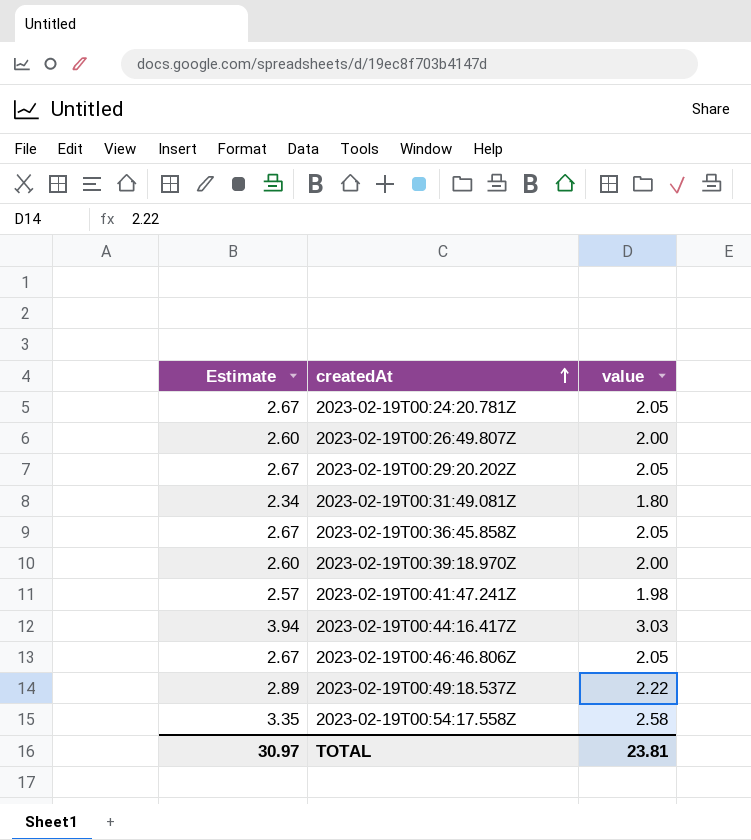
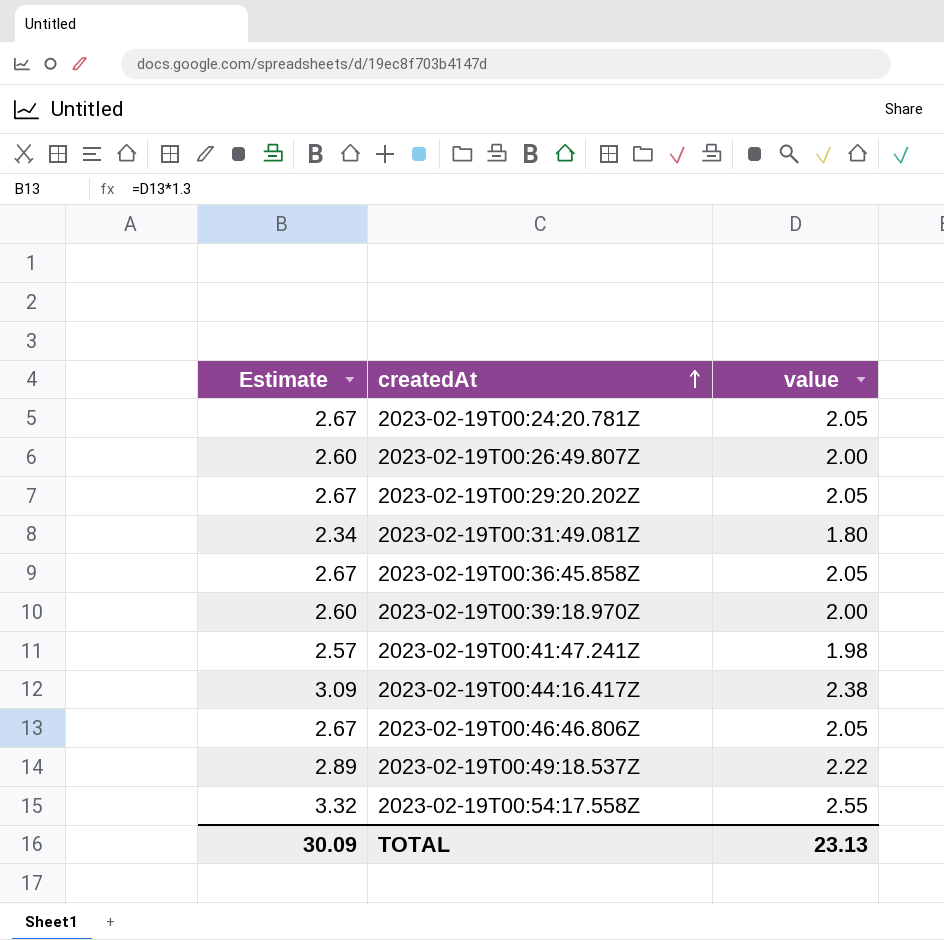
2023-02-19T00:44:16.417Z | Estimate: 3.94 -> 3.09
2023-02-19T00:44:16.417Z | value: 3.03 -> 2.38
2023-02-19T00:54:17.558Z | Estimate: 3.35 -> 3.32
2023-02-19T00:54:17.558Z | value: 2.58 -> 2.55
TOTAL | Estimate: 30.97 -> 30.09
TOTAL | value: 23.81 -> 23.13

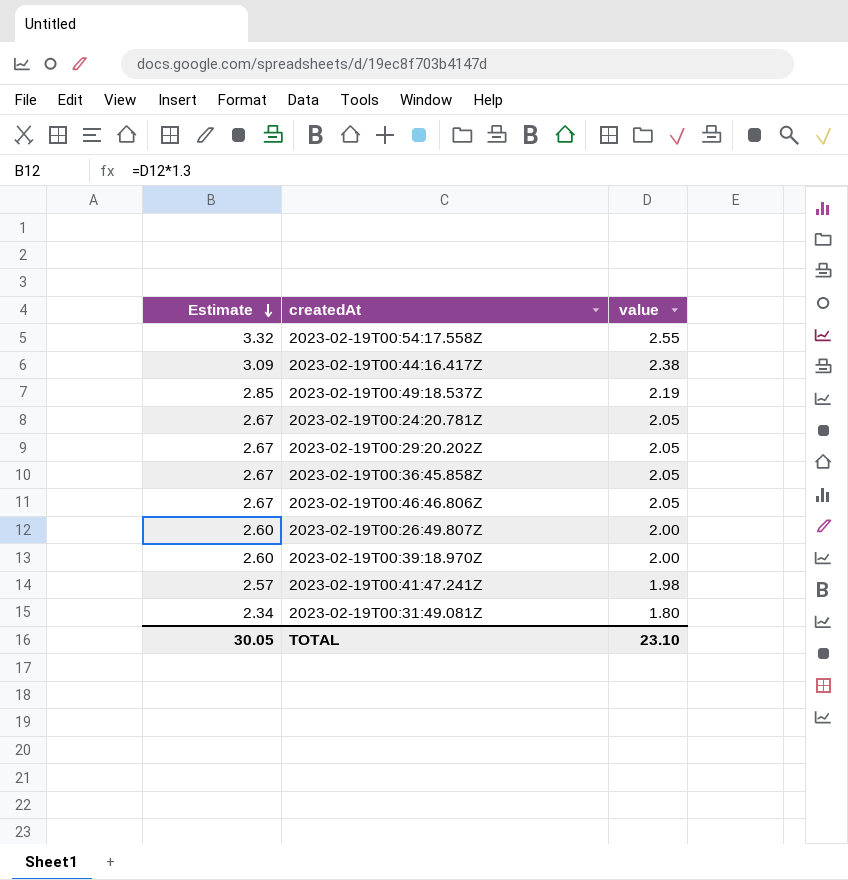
row order: createdAt ascending -> Estimate descending
2023-02-19T00:49:18.537Z | Estimate: 2.89 -> 2.85
2023-02-19T00:49:18.537Z | value: 2.22 -> 2.19
TOTAL | Estimate: 30.09 -> 30.05
TOTAL | value: 23.13 -> 23.10

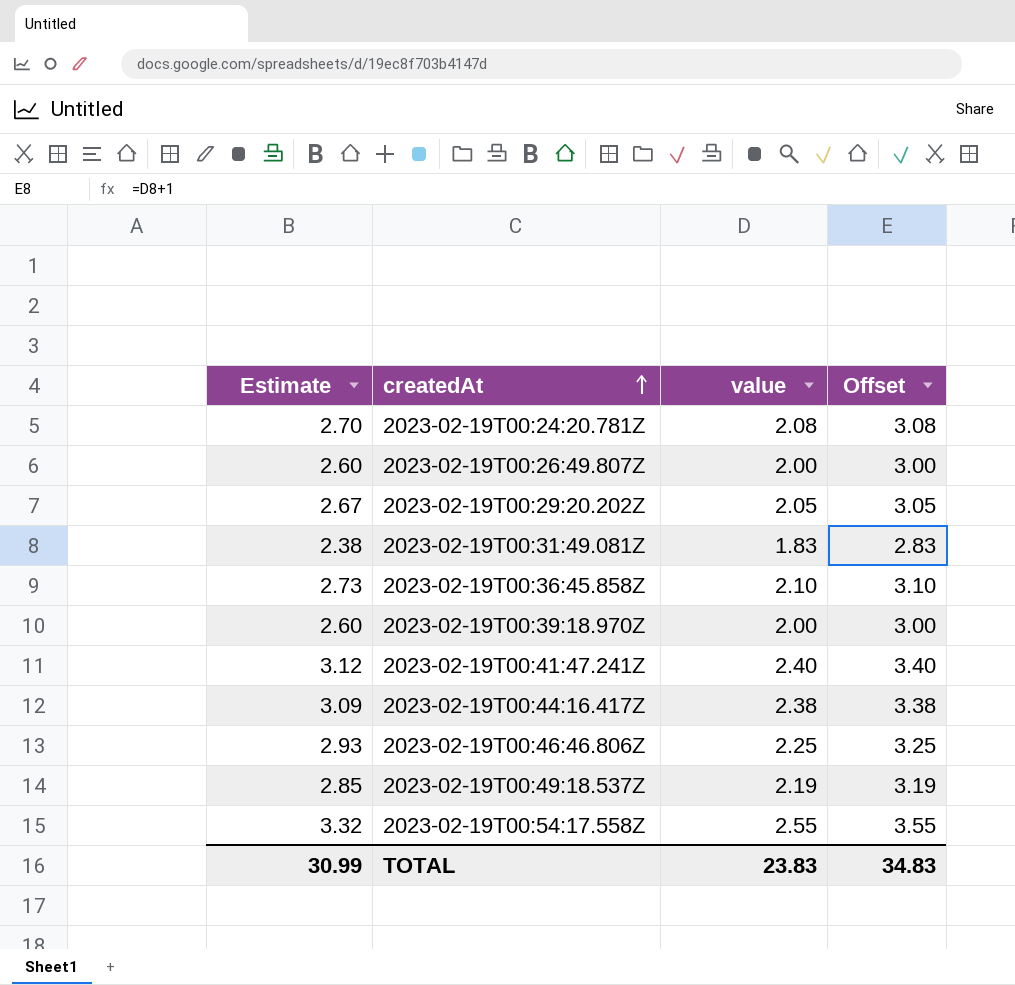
row order: Estimate descending -> createdAt ascending
column Offset | formula: none -> [value] + 1
2023-02-19T00:24:20.781Z | Estimate: 2.67 -> 2.70
2023-02-19T00:24:20.781Z | value: 2.05 -> 2.08
2023-02-19T00:31:49.081Z | Estimate: 2.34 -> 2.38
2023-02-19T00:31:49.081Z | value: 1.80 -> 1.83
2023-02-19T00:36:45.858Z | Estimate: 2.67 -> 2.73
2023-02-19T00:36:45.858Z | value: 2.05 -> 2.10
2023-02-19T00:41:47.241Z | Estimate: 2.57 -> 3.12
2023-02-19T00:41:47.241Z | value: 1.98 -> 2.40
2023-02-19T00:46:46.806Z | Estimate: 2.67 -> 2.93
2023-02-19T00:46:46.806Z | value: 2.05 -> 2.25
TOTAL | Estimate: 30.05 -> 30.99
TOTAL | value: 23.10 -> 23.83

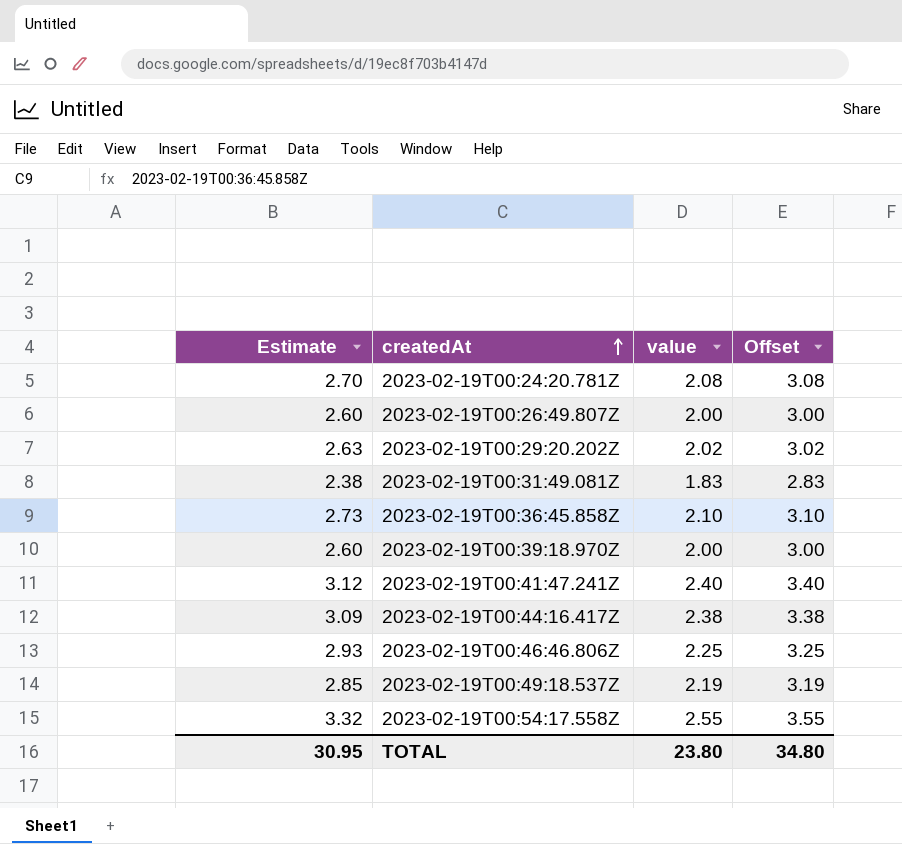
2023-02-19T00:29:20.202Z | Estimate: 2.67 -> 2.63
2023-02-19T00:29:20.202Z | value: 2.05 -> 2.02
2023-02-19T00:29:20.202Z | Offset: 3.05 -> 3.02
TOTAL | Estimate: 30.99 -> 30.95
TOTAL | value: 23.83 -> 23.80
TOTAL | Offset: 34.83 -> 34.80

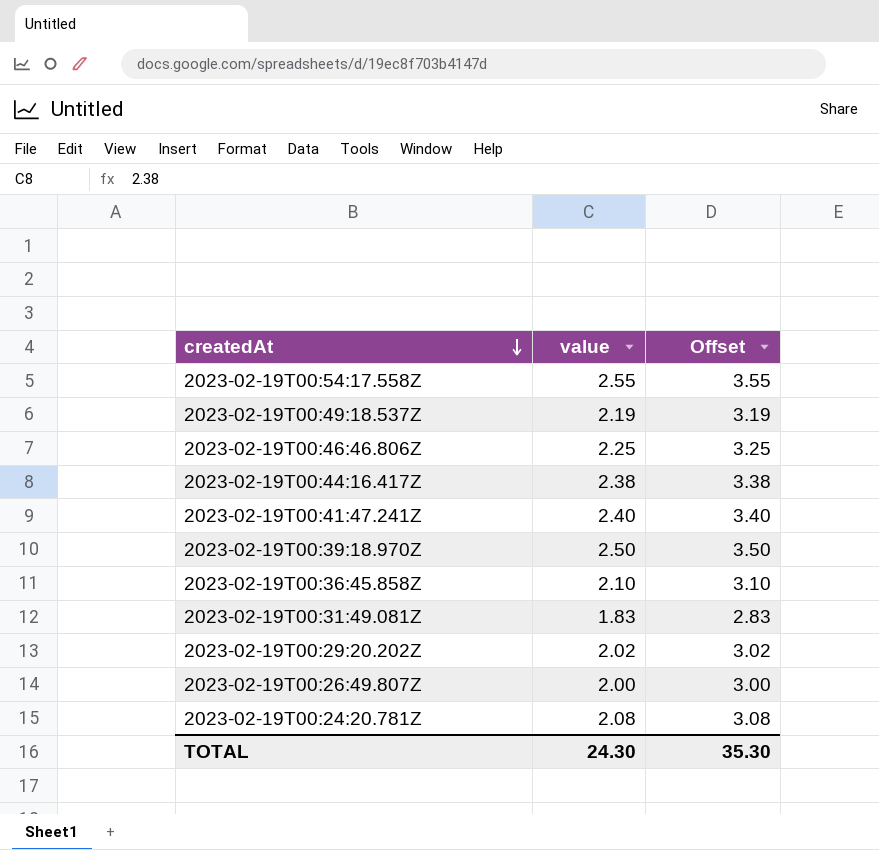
row order: createdAt ascending -> createdAt descending
column Estimate | formula: [value] * 1.3 -> none
2023-02-19T00:39:18.970Z | value: 2.00 -> 2.50
2023-02-19T00:39:18.970Z | Offset: 3.00 -> 3.50
TOTAL | value: 23.80 -> 24.30
TOTAL | Offset: 34.80 -> 35.30

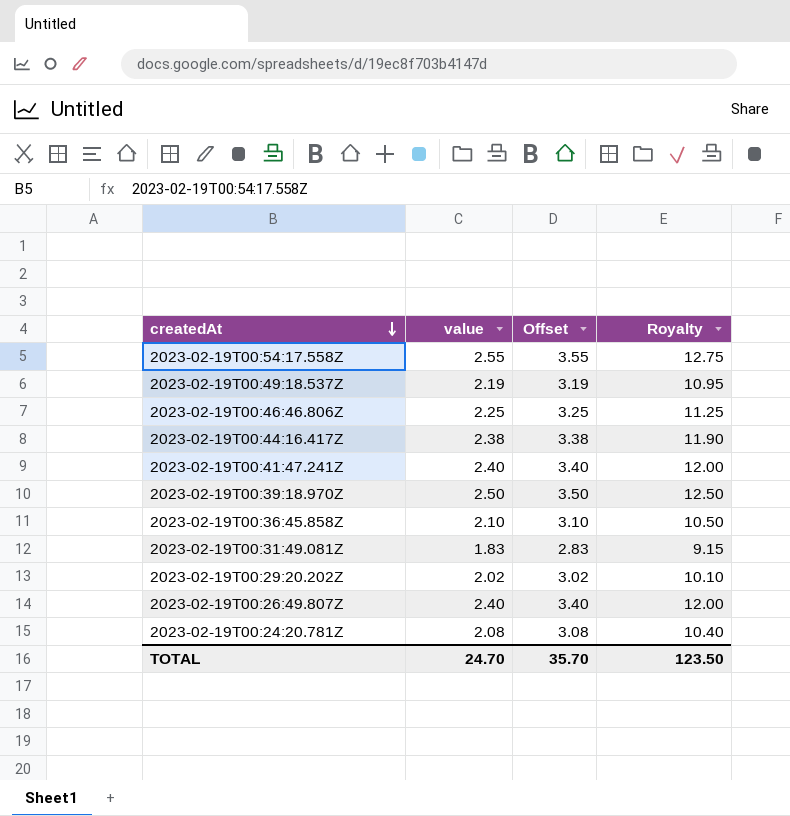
column Royalty | formula: none -> [value] * 5
2023-02-19T00:26:49.807Z | value: 2.00 -> 2.40
2023-02-19T00:26:49.807Z | Offset: 3.00 -> 3.40
TOTAL | value: 24.30 -> 24.70
TOTAL | Offset: 35.30 -> 35.70

